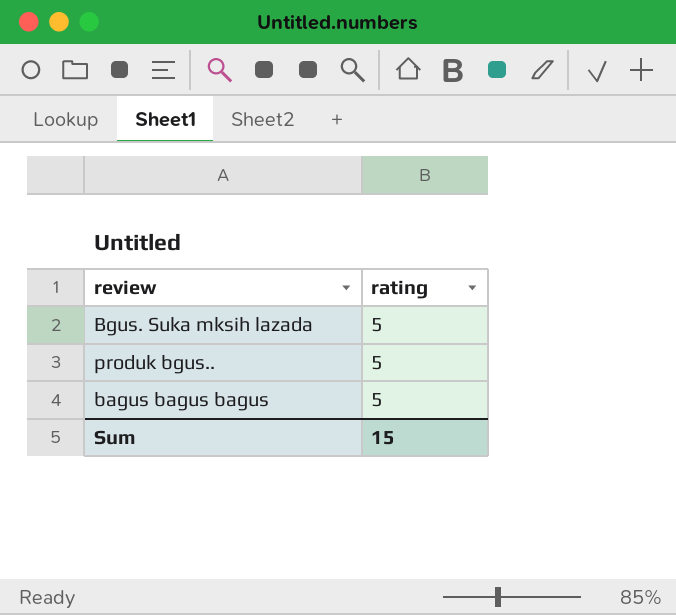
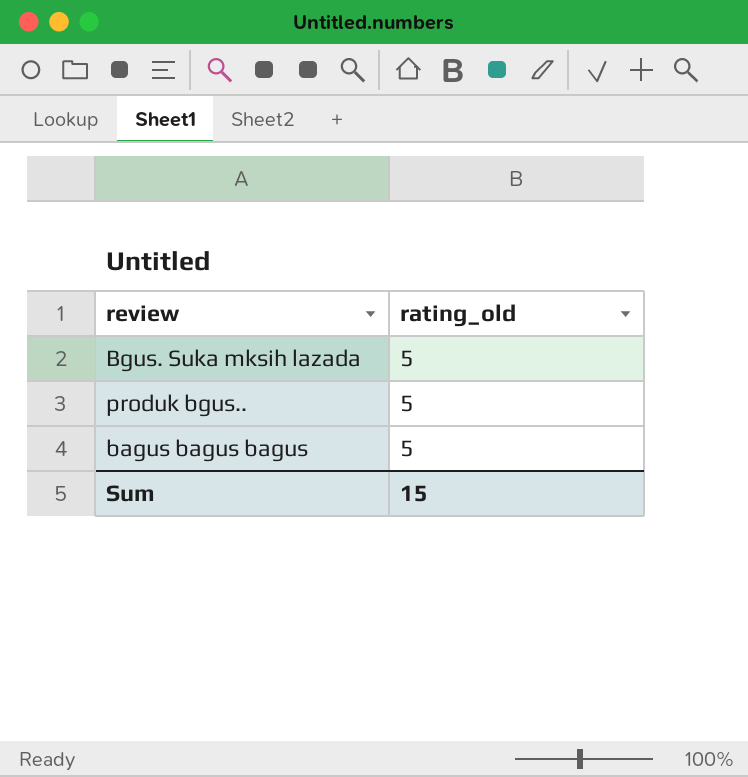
column name: rating -> rating_old

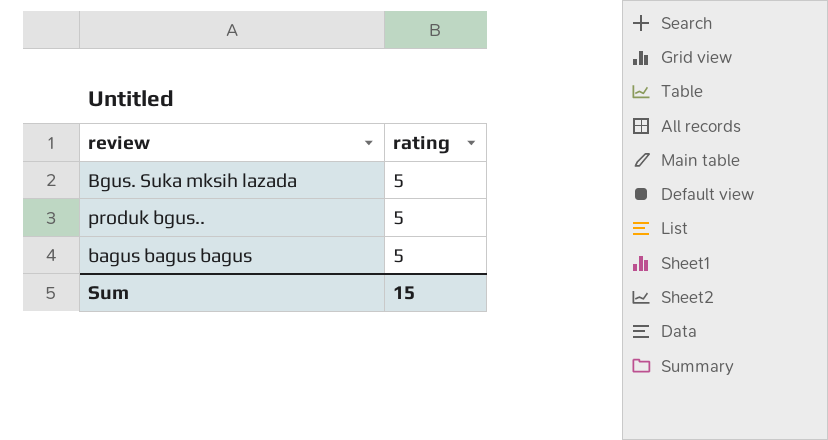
column name: rating_old -> rating

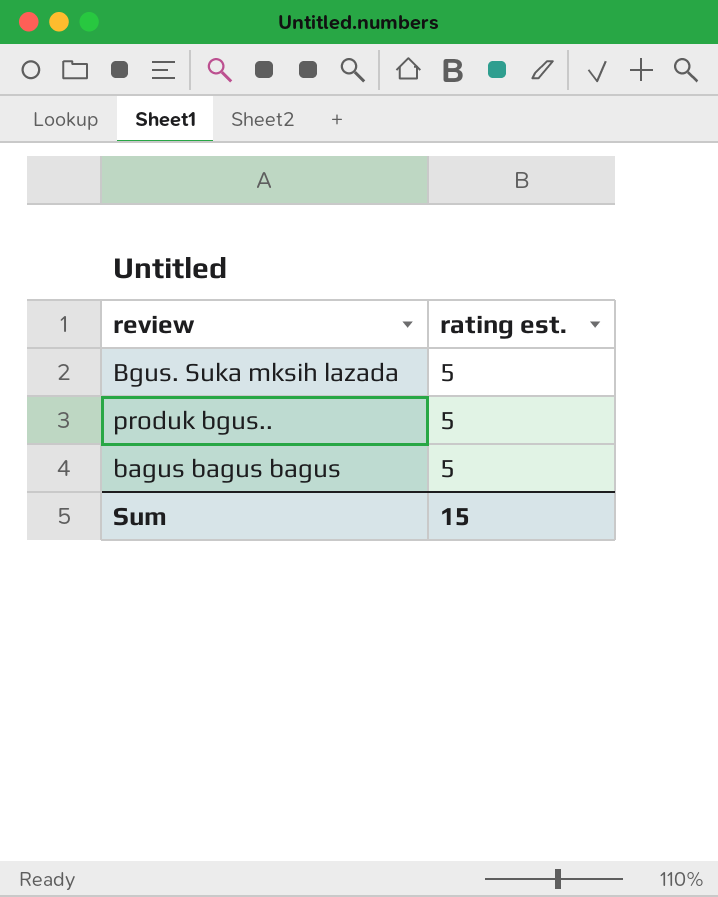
column name: rating -> rating est.

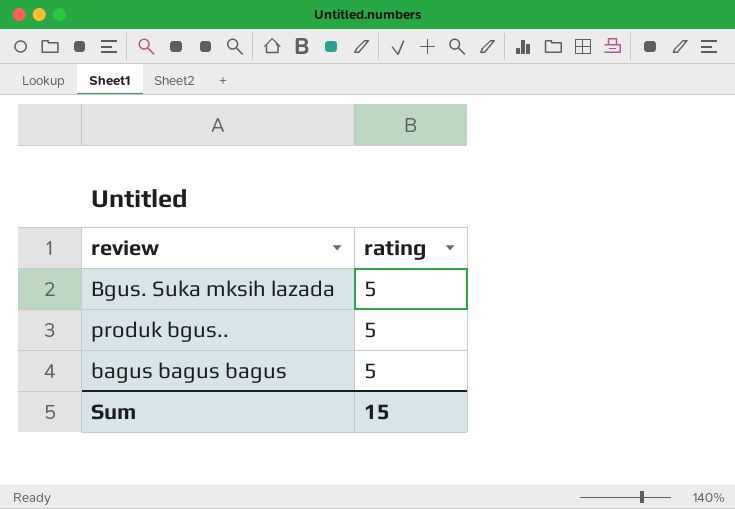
column name: rating est. -> rating

